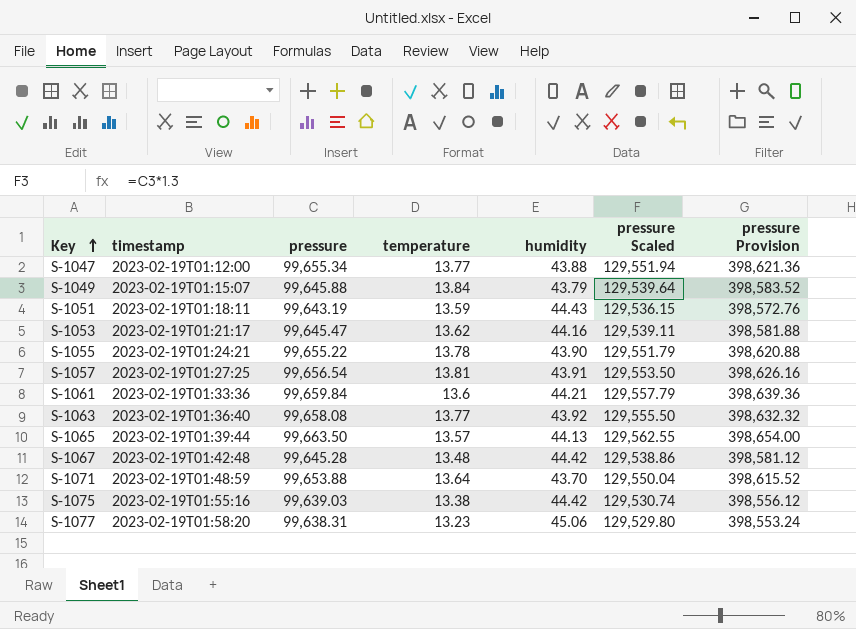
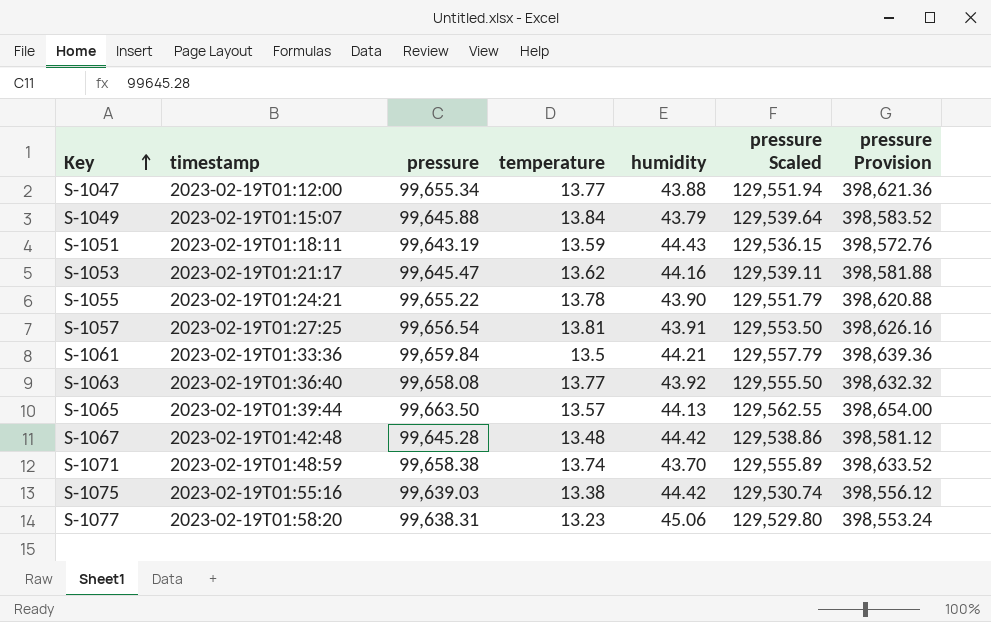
S-1061 | temperature: 13.6 -> 13.5
S-1071 | pressure: 99,653.88 -> 99,658.38
S-1071 | temperature: 13.64 -> 13.74
S-1071 | pressure Scaled: 129,550.04 -> 129,555.89
S-1071 | pressure Provision: 398,615.52 -> 398,633.52

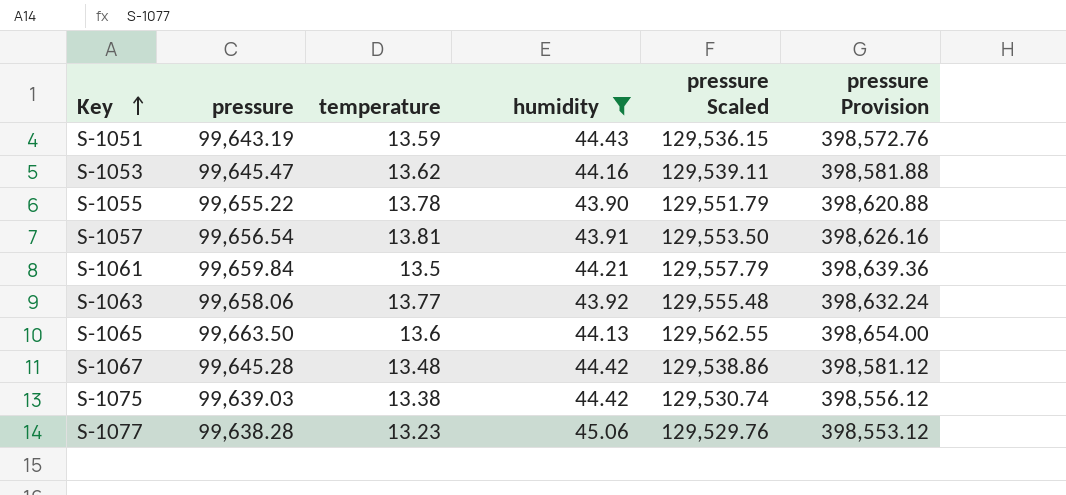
filter: none -> humidity >= 43.90
column timestamp | position: 2 -> none
S-1063 | pressure: 99,658.08 -> 99,658.06
S-1063 | pressure Scaled: 129,555.50 -> 129,555.48
S-1063 | pressure Provision: 398,632.32 -> 398,632.24
S-1065 | temperature: 13.57 -> 13.6
S-1077 | pressure: 99,638.31 -> 99,638.28
S-1077 | pressure Scaled: 129,529.80 -> 129,529.76
S-1077 | pressure Provision: 398,553.24 -> 398,553.12

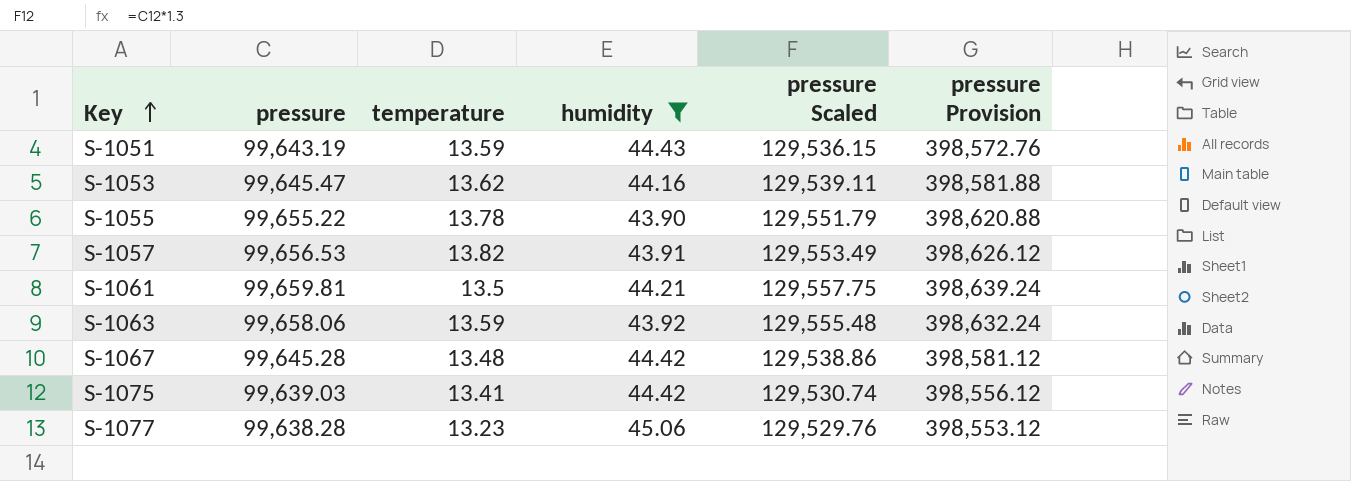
row S-1065: 99,663.50 | 13.6 | 44.13 | 129,562.55 | 398,654.00 -> none
S-1057 | pressure: 99,656.54 -> 99,656.53
S-1057 | temperature: 13.81 -> 13.82
S-1057 | pressure Scaled: 129,553.50 -> 129,553.49
S-1057 | pressure Provision: 398,626.16 -> 398,626.12
S-1061 | pressure: 99,659.84 -> 99,659.81
S-1061 | pressure Scaled: 129,557.79 -> 129,557.75
S-1061 | pressure Provision: 398,639.36 -> 398,639.24
S-1063 | temperature: 13.77 -> 13.59
S-1075 | temperature: 13.38 -> 13.41

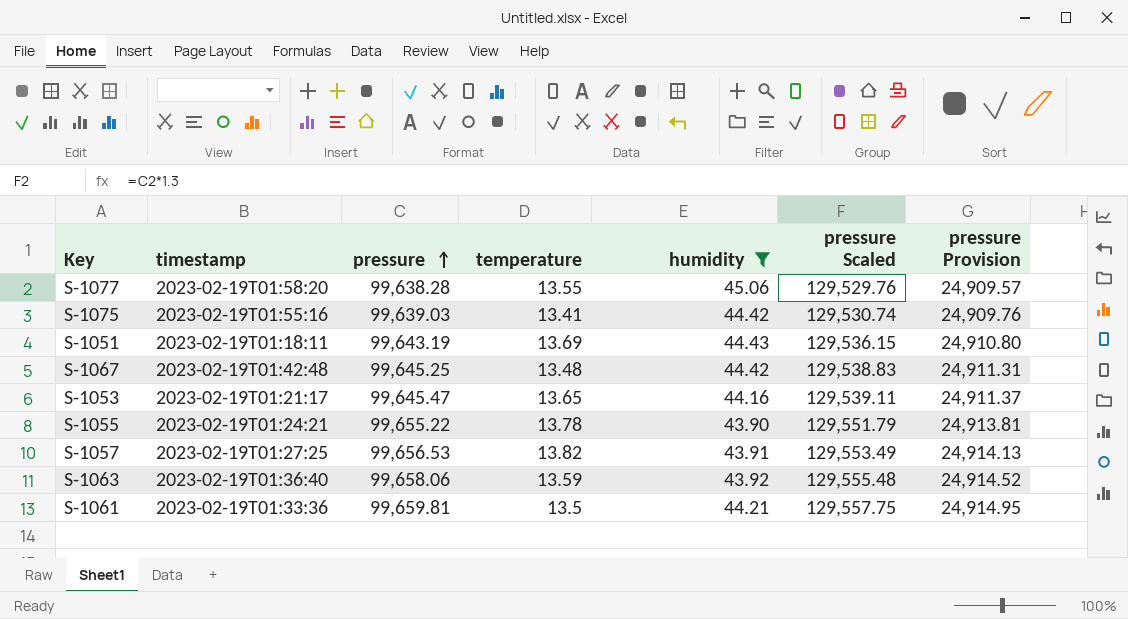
row order: Key ascending -> pressure ascending
column timestamp | position: none -> 2
column pressure Provision | formula: [pressure] * 4 -> [pressure] * 0.25
S-1077 | temperature: 13.23 -> 13.55
S-1051 | temperature: 13.59 -> 13.69
S-1067 | pressure: 99,645.28 -> 99,645.25
S-1067 | pressure Scaled: 129,538.86 -> 129,538.83
S-1053 | temperature: 13.62 -> 13.65

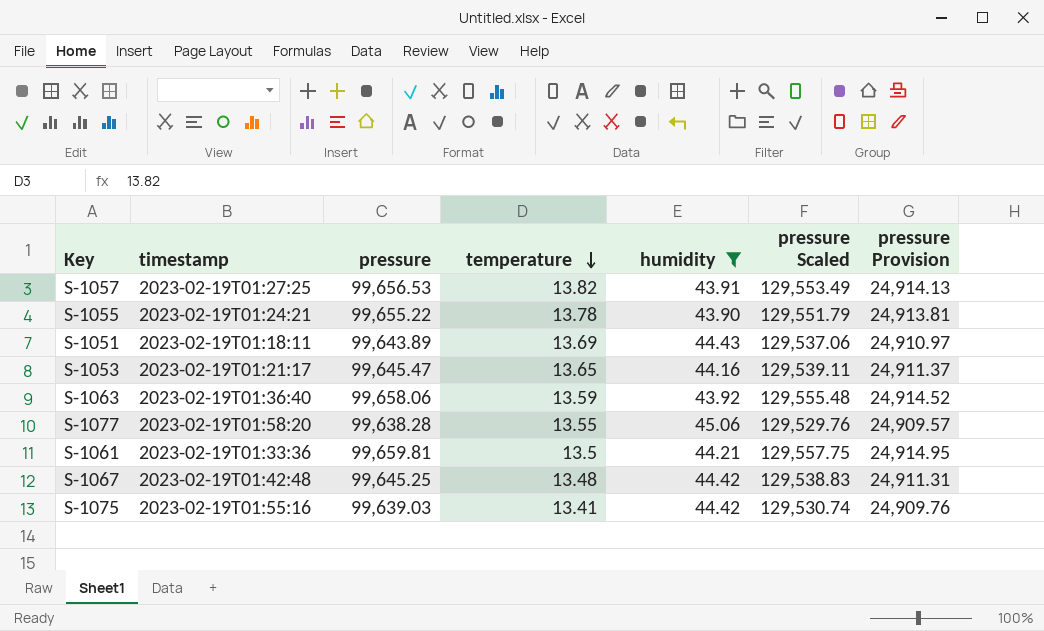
row order: pressure ascending -> temperature descending
S-1051 | pressure: 99,643.19 -> 99,643.89
S-1051 | pressure Scaled: 129,536.15 -> 129,537.06
S-1051 | pressure Provision: 24,910.80 -> 24,910.97

